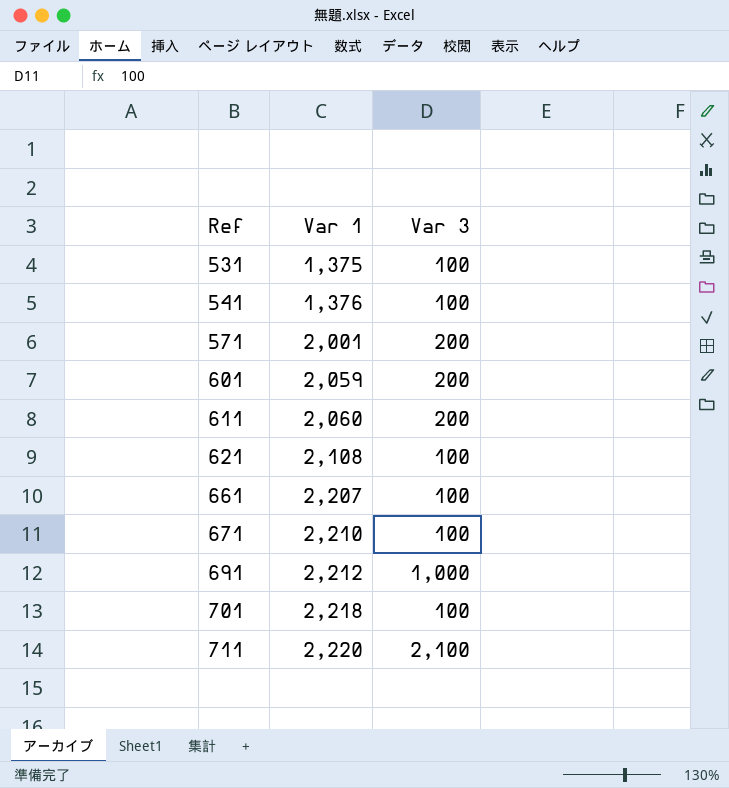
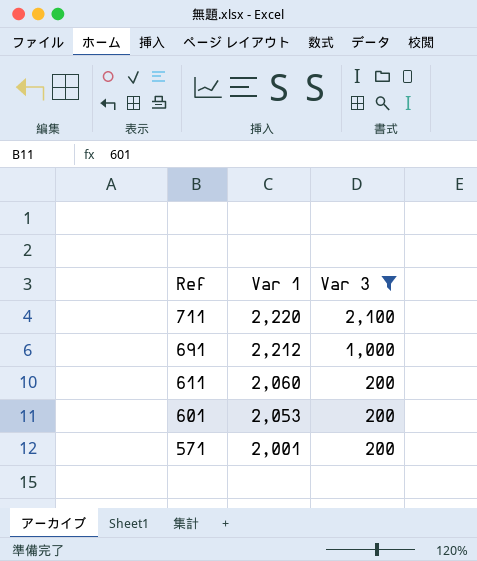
filter: none -> Var 3 != 100
row order: Ref ascending -> Ref descending
601 | Var 1: 2,059 -> 2,053

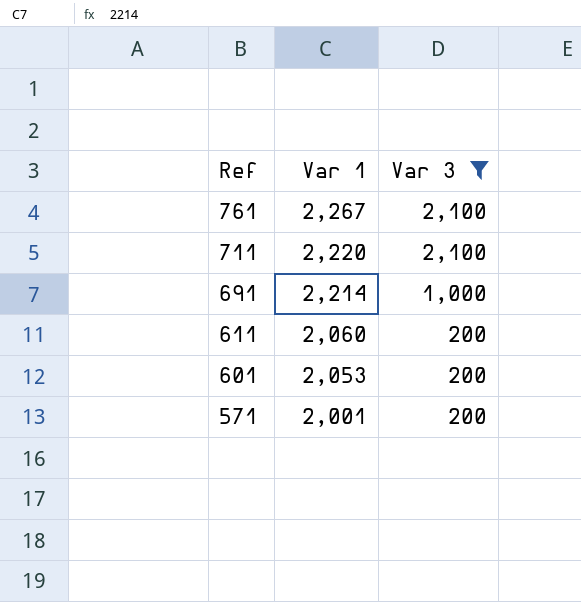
row 761: none -> 2,267 | 2,100
691 | Var 1: 2,212 -> 2,214

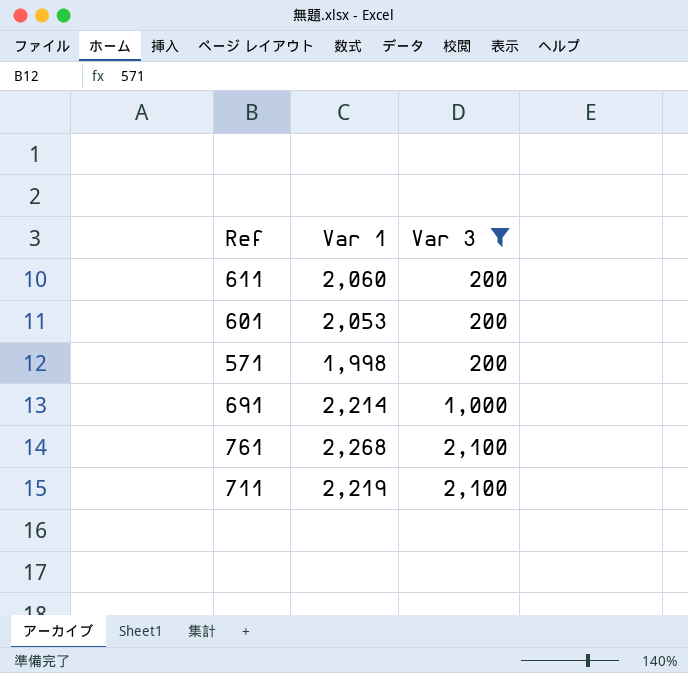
row order: Ref descending -> Var 3 ascending
571 | Var 1: 2,001 -> 1,998
761 | Var 1: 2,267 -> 2,268
711 | Var 1: 2,220 -> 2,219

